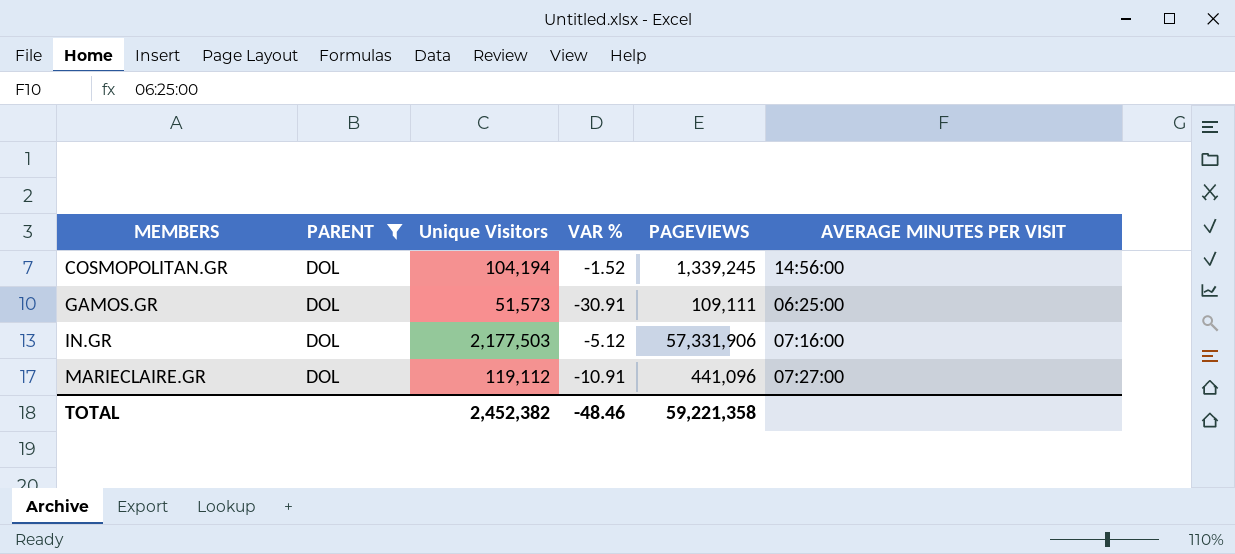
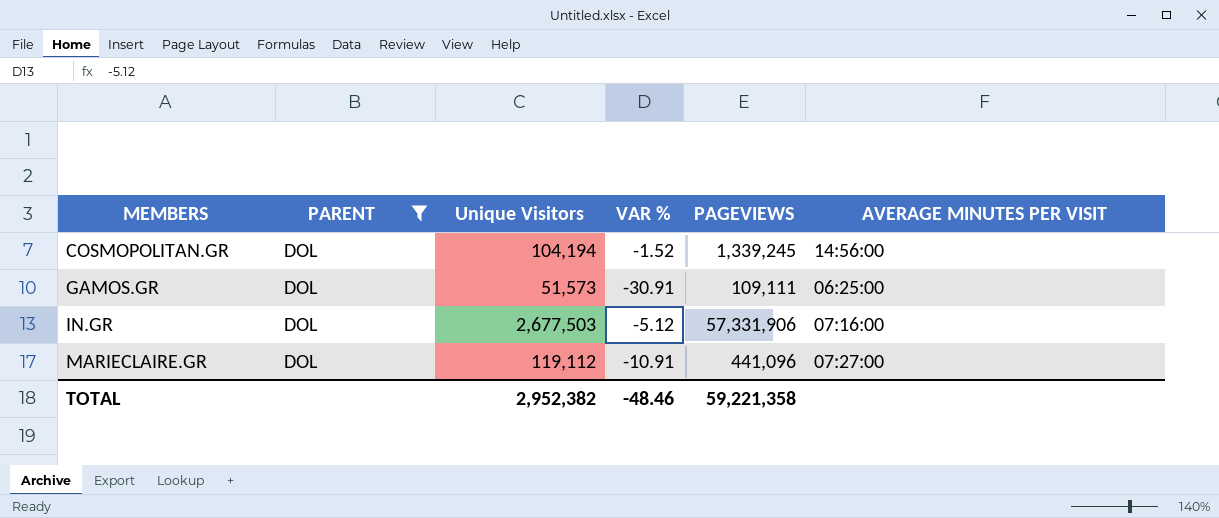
IN.GR | Unique Visitors: 2,177,503 -> 2,677,503
TOTAL | Unique Visitors: 2,452,382 -> 2,952,382

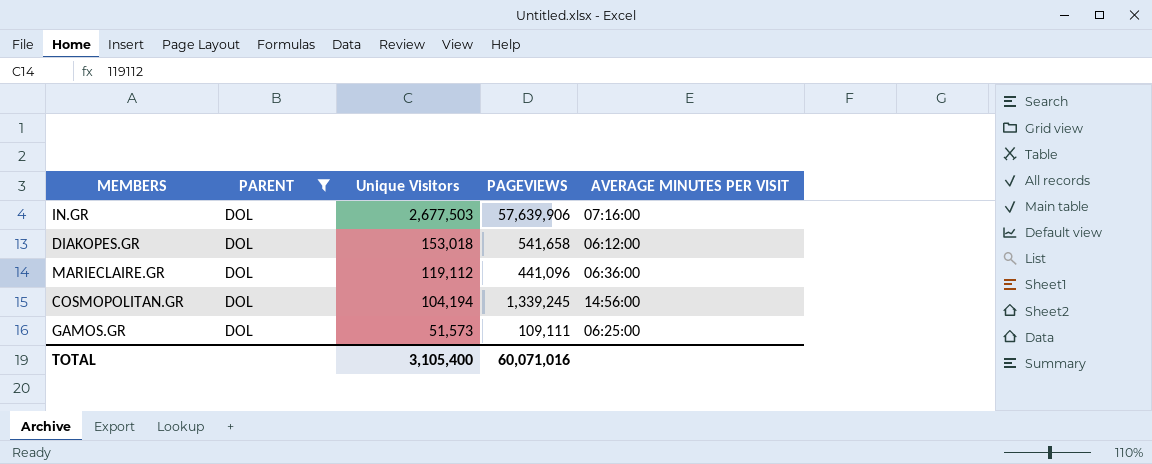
row order: MEMBERS ascending -> Unique Visitors descending
column VAR % | position: 4 -> none
IN.GR | PAGEVIEWS: 57,331,906 -> 57,639,906
row DIAKOPES.GR: none -> DOL | 153,018 | 541,658 | 06:12:00
MARIECLAIRE.GR | AVERAGE MINUTES PER VISIT: 07:27:00 -> 06:36:00
TOTAL | Unique Visitors: 2,952,382 -> 3,105,400
TOTAL | PAGEVIEWS: 59,221,358 -> 60,071,016

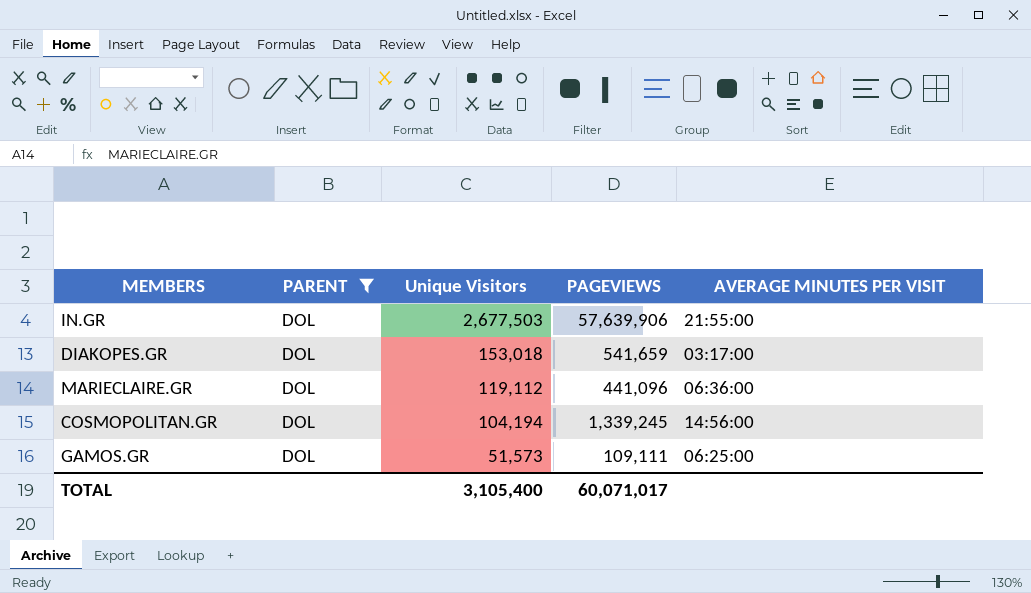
IN.GR | AVERAGE MINUTES PER VISIT: 07:16:00 -> 21:55:00
DIAKOPES.GR | PAGEVIEWS: 541,658 -> 541,659
DIAKOPES.GR | AVERAGE MINUTES PER VISIT: 06:12:00 -> 03:17:00
TOTAL | PAGEVIEWS: 60,071,016 -> 60,071,017

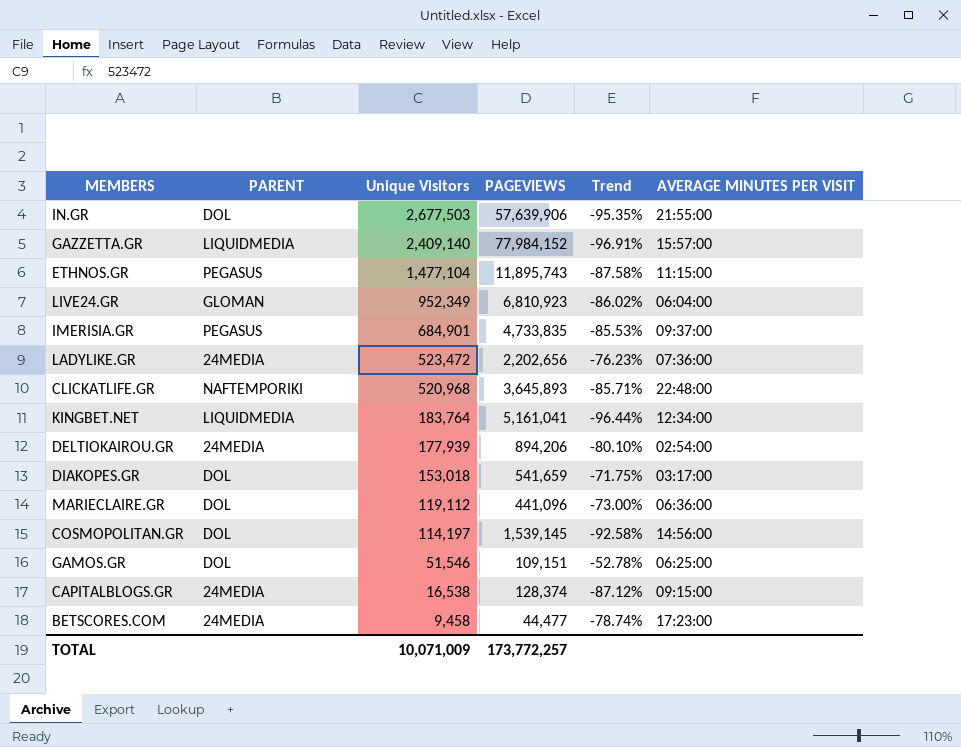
filter: PARENT = DOL -> none
column Trend | formula: none -> ([Unique Visitors] - [PAGEVIEWS]) / [PAGEVIEWS]
COSMOPOLITAN.GR | Unique Visitors: 104,194 -> 114,197
COSMOPOLITAN.GR | PAGEVIEWS: 1,339,245 -> 1,539,145
GAMOS.GR | Unique Visitors: 51,573 -> 51,546
GAMOS.GR | PAGEVIEWS: 109,111 -> 109,151
TOTAL | Unique Visitors: 3,105,400 -> 10,071,009
TOTAL | PAGEVIEWS: 60,071,017 -> 173,772,257

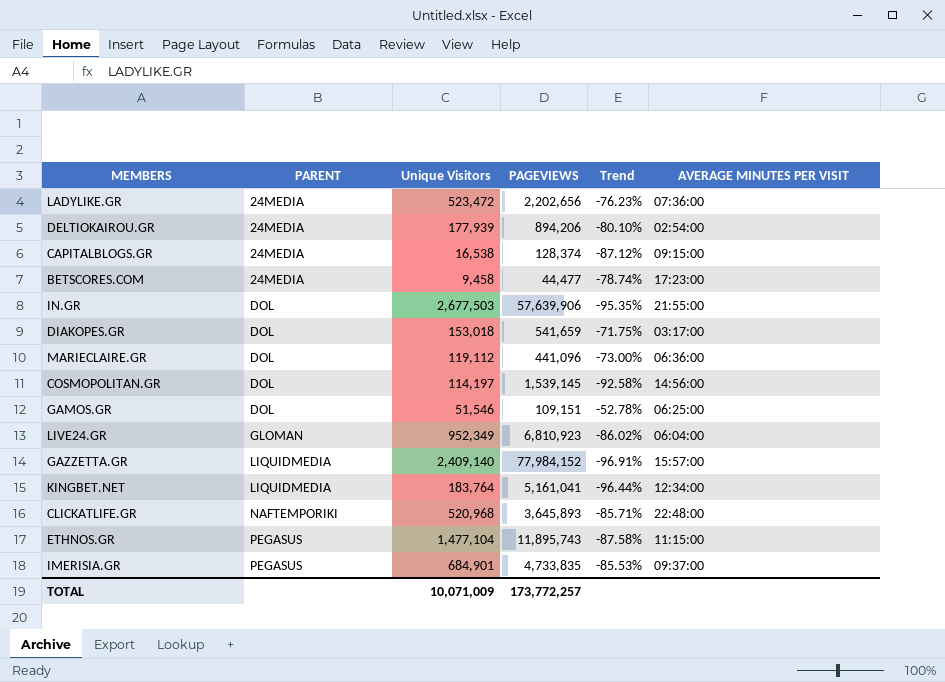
row order: Unique Visitors descending -> PARENT ascending

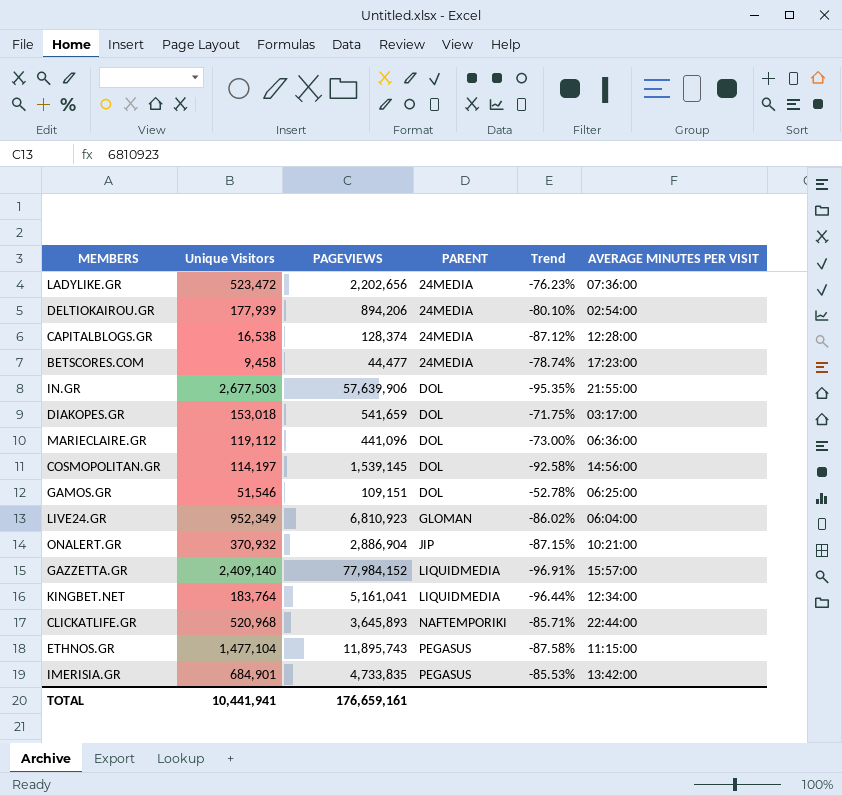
column PARENT | position: 2 -> 4
CAPITALBLOGS.GR | AVERAGE MINUTES PER VISIT: 09:15:00 -> 12:28:00
row ONALERT.GR: none -> 370,932 | 2,886,904 | JIP | -87.15% | 10:21:00
CLICKATLIFE.GR | AVERAGE MINUTES PER VISIT: 22:48:00 -> 22:44:00
IMERISIA.GR | AVERAGE MINUTES PER VISIT: 09:37:00 -> 13:42:00
TOTAL | Unique Visitors: 10,071,009 -> 10,441,941
TOTAL | PAGEVIEWS: 173,772,257 -> 176,659,161

